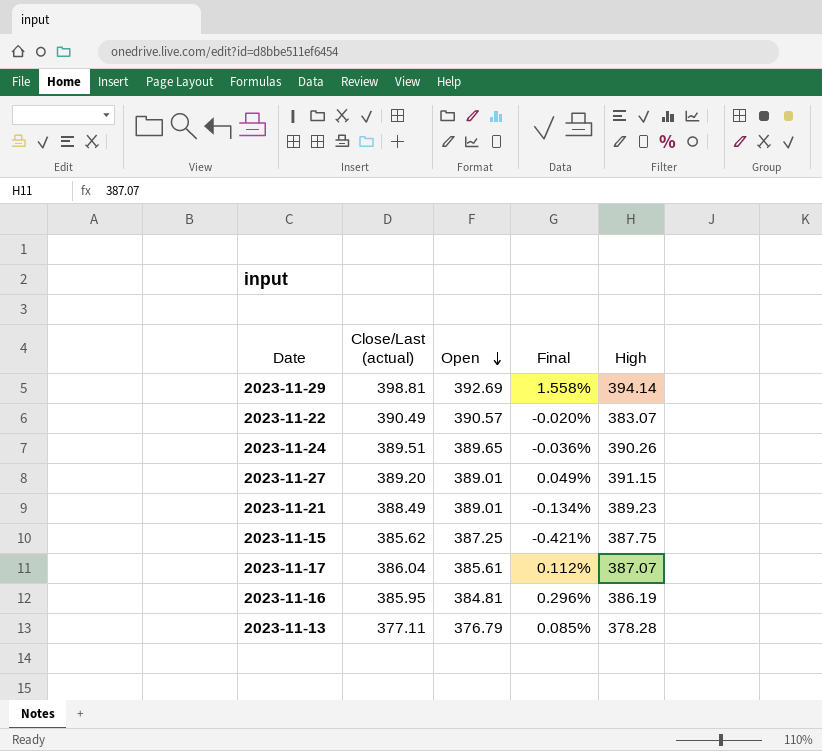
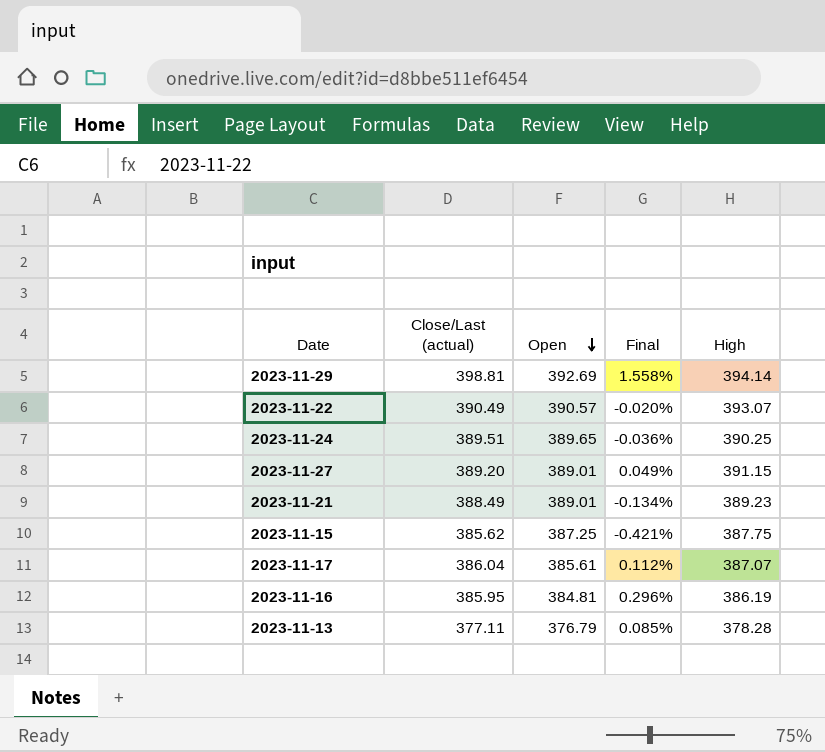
2023-11-22 | High: 383.07 -> 393.07
2023-11-24 | High: 390.26 -> 390.25

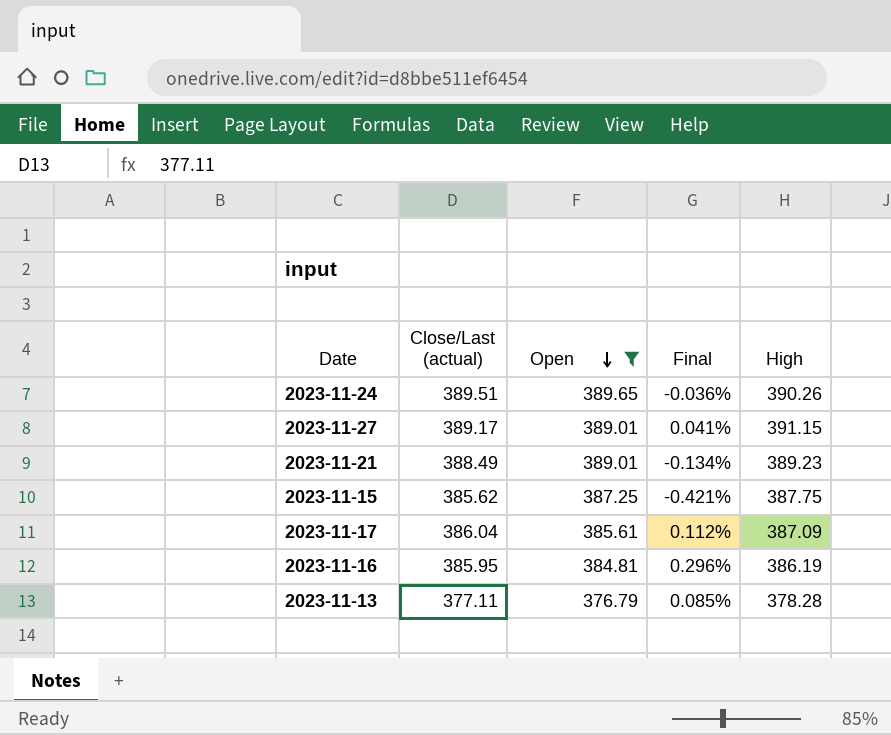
filter: none -> Open <= 389.65
2023-11-24 | High: 390.25 -> 390.26
2023-11-27 | Close/Last (actual): 389.20 -> 389.17
2023-11-27 | Final: 0.049% -> 0.041%
2023-11-17 | High: 387.07 -> 387.09

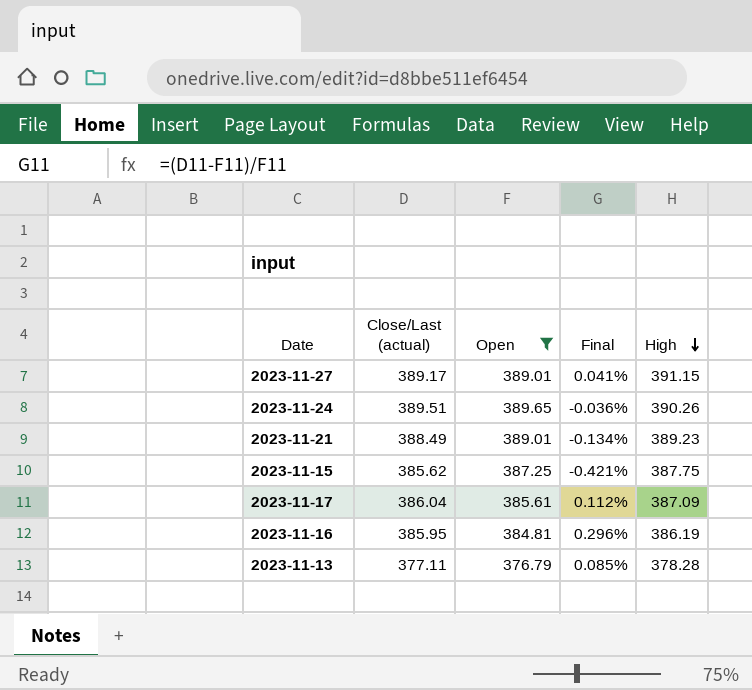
row order: Open descending -> High descending

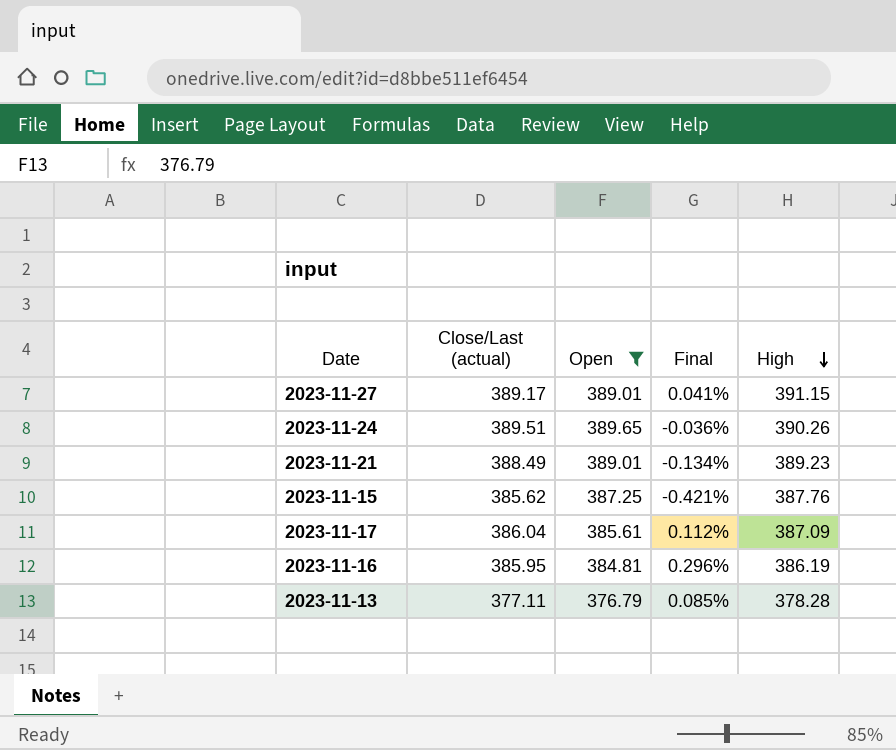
2023-11-15 | High: 387.75 -> 387.76

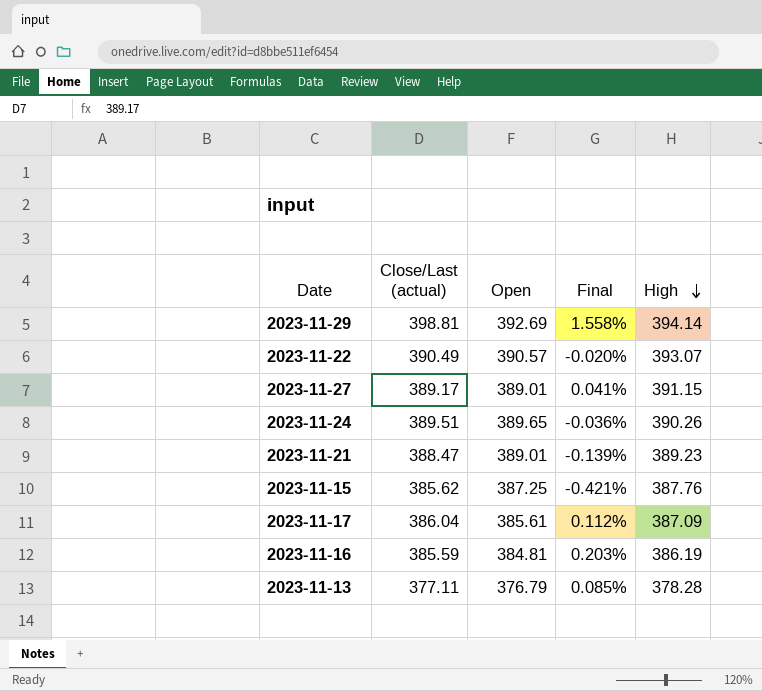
filter: Open <= 389.65 -> none
2023-11-21 | Close/Last (actual): 388.49 -> 388.47
2023-11-21 | Final: -0.134% -> -0.139%
2023-11-16 | Close/Last (actual): 385.95 -> 385.59
2023-11-16 | Final: 0.296% -> 0.203%

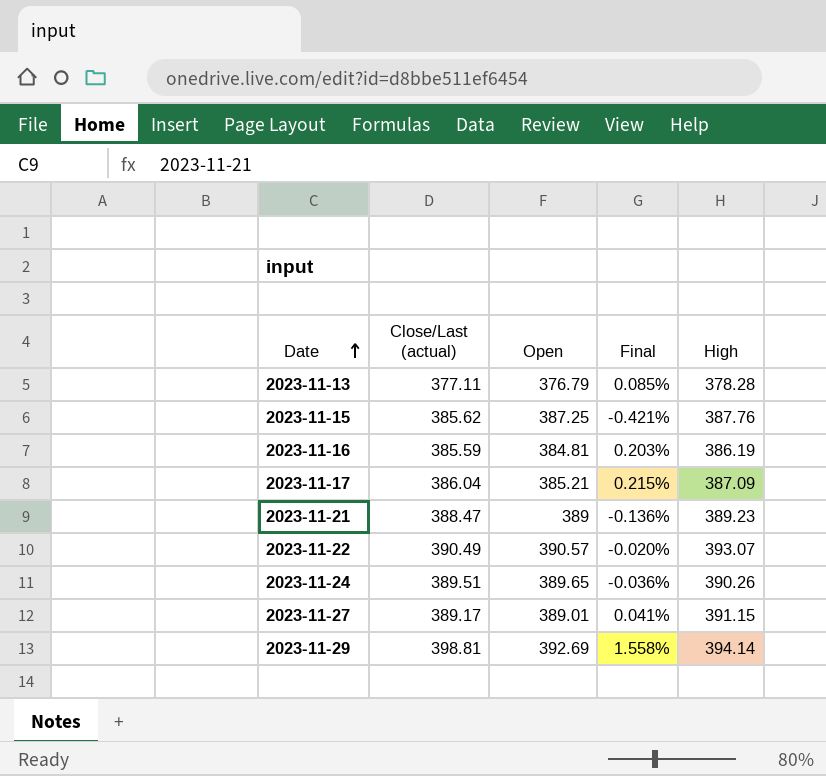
row order: High descending -> Date ascending
2023-11-17 | Open: 385.61 -> 385.21
2023-11-17 | Final: 0.112% -> 0.215%
2023-11-21 | Open: 389.01 -> 389
2023-11-21 | Final: -0.139% -> -0.136%

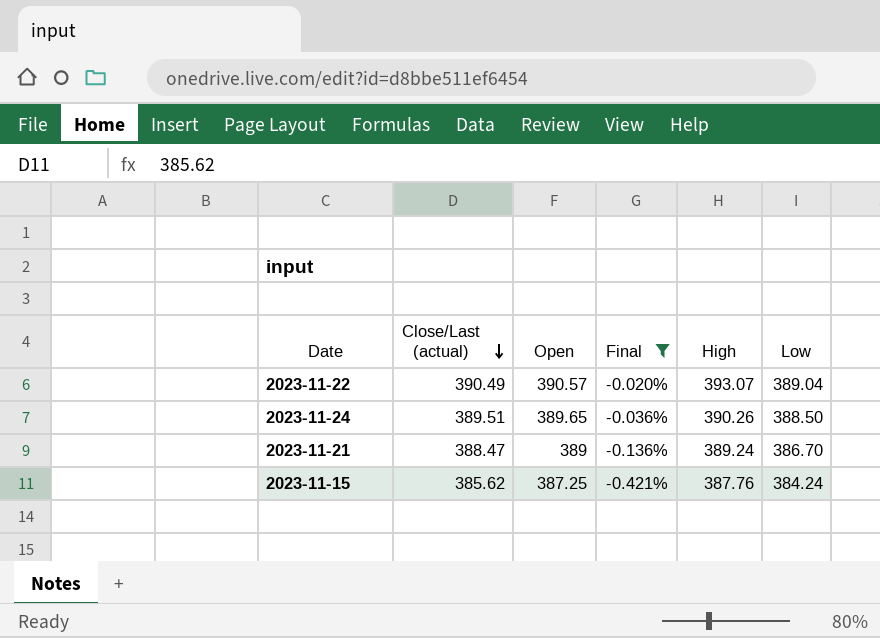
filter: none -> Final <= -0.020%
row order: Date ascending -> Close/Last (actual) descending
column Low | position: none -> 6
2023-11-21 | High: 389.23 -> 389.24

